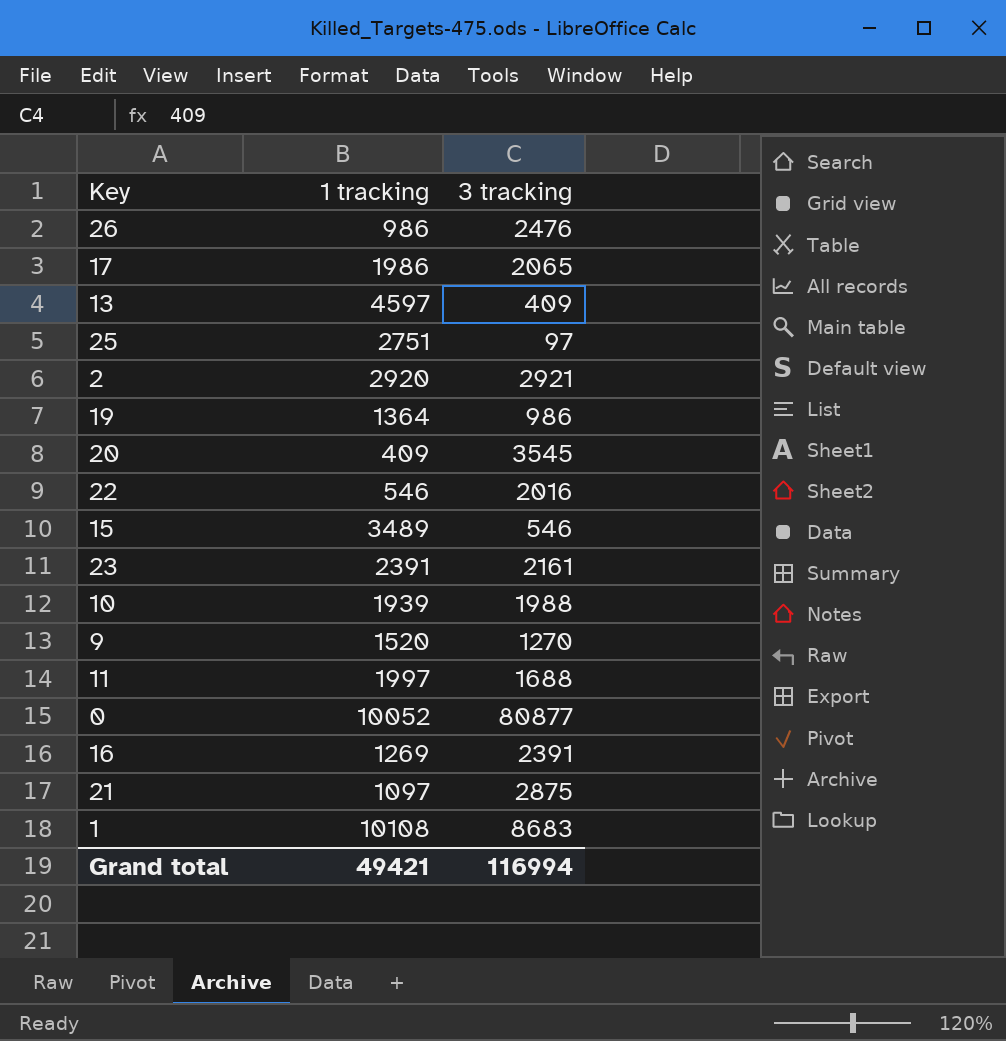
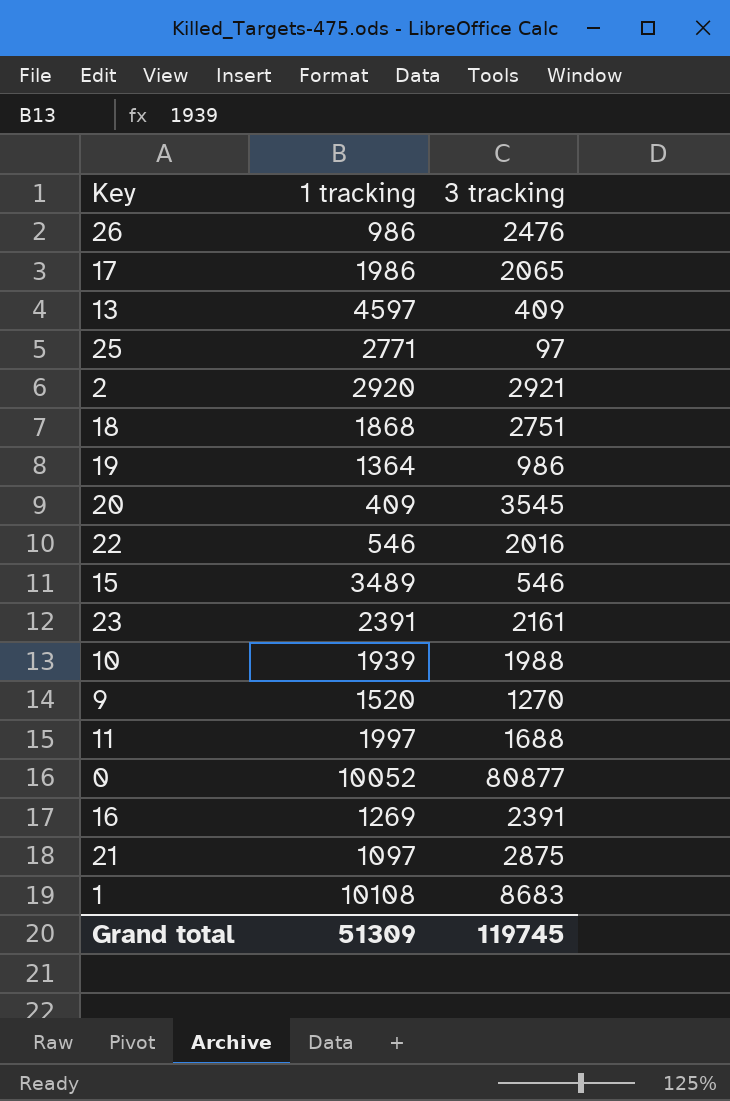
25 | 1 tracking: 2751 -> 2771
row 18: none -> 1868 | 2751
Grand total | 1 tracking: 49421 -> 51309
Grand total | 3 tracking: 116994 -> 119745

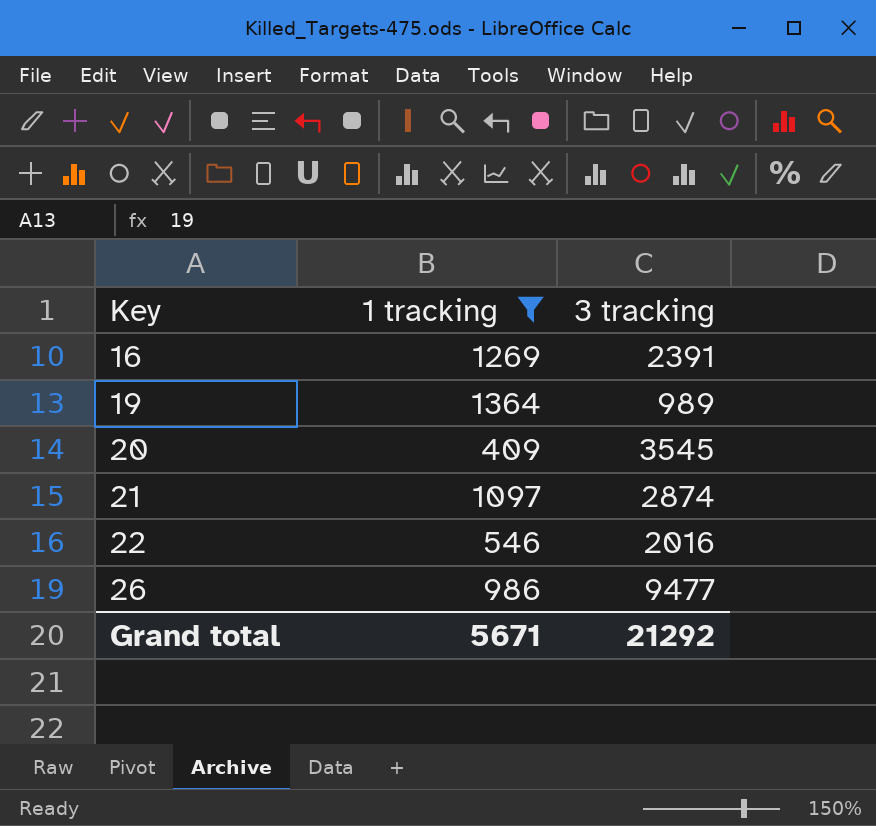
filter: none -> 1 tracking <= 1364
row order: none -> Key ascending
19 | 3 tracking: 986 -> 989
21 | 3 tracking: 2875 -> 2874
26 | 3 tracking: 2476 -> 9477
Grand total | 1 tracking: 51309 -> 5671
Grand total | 3 tracking: 119745 -> 21292

